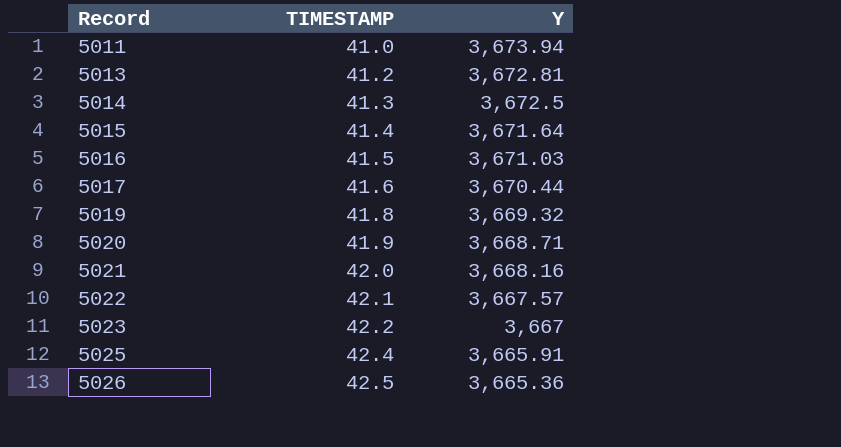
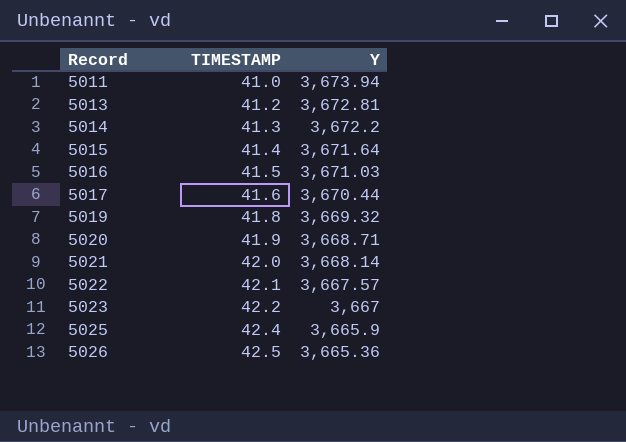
5014 | Y: 3,672.5 -> 3,672.2
5021 | Y: 3,668.16 -> 3,668.14
5025 | Y: 3,665.91 -> 3,665.9

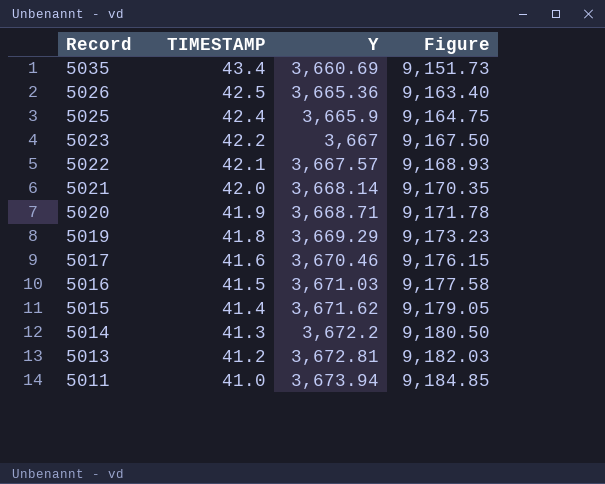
row order: Record ascending -> Record descending
column Figure | formula: none -> [Y] * 2.5
row 5035: none -> 43.4 | 3,660.69 | 9,151.73
5019 | Y: 3,669.32 -> 3,669.29
5017 | Y: 3,670.44 -> 3,670.46
5015 | Y: 3,671.64 -> 3,671.62

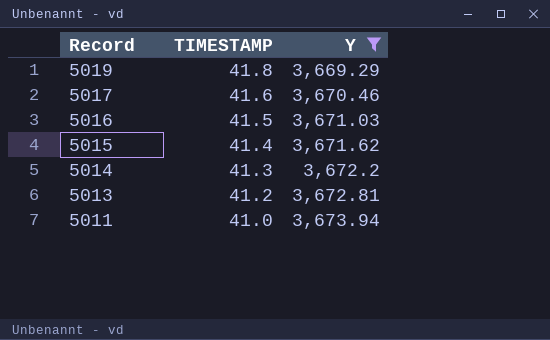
filter: none -> Y >= 3,669.29
column Figure | formula: [Y] * 2.5 -> none

